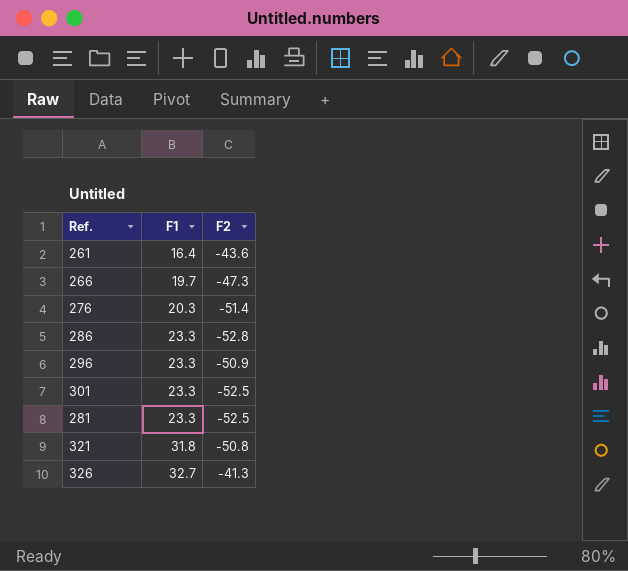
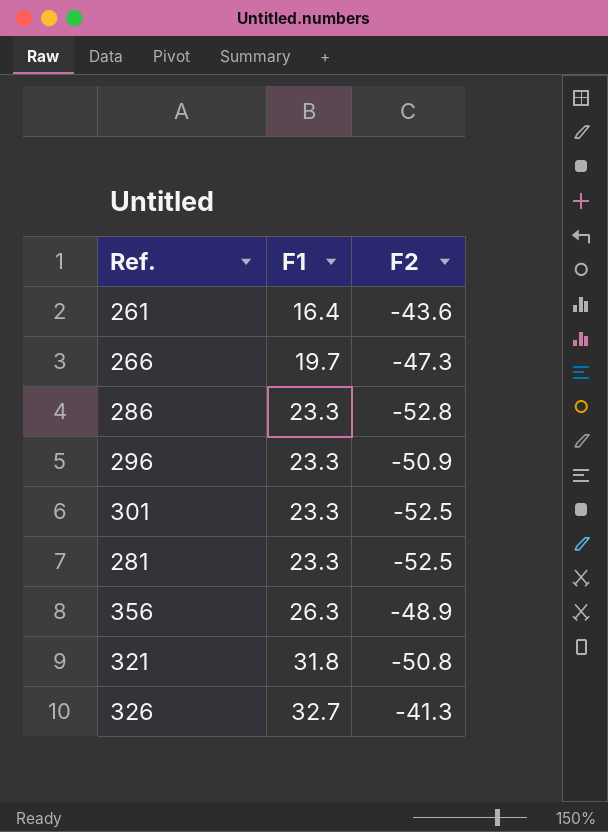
row 276: 20.3 | -51.4 -> none
row 356: none -> 26.3 | -48.9

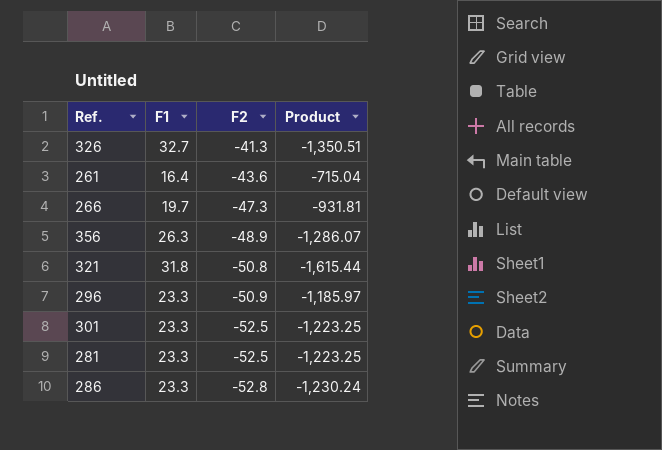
row order: F1 ascending -> F2 descending
column Product | formula: none -> [F1] * [F2]

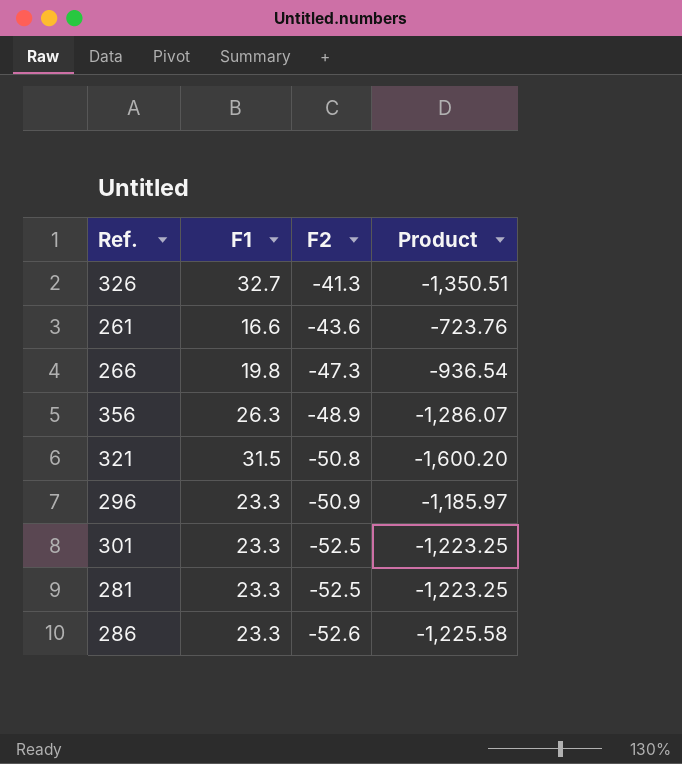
261 | F1: 16.4 -> 16.6
261 | Product: -715.04 -> -723.76
266 | F1: 19.7 -> 19.8
266 | Product: -931.81 -> -936.54
321 | F1: 31.8 -> 31.5
321 | Product: -1,615.44 -> -1,600.20
286 | F2: -52.8 -> -52.6
286 | Product: -1,230.24 -> -1,225.58

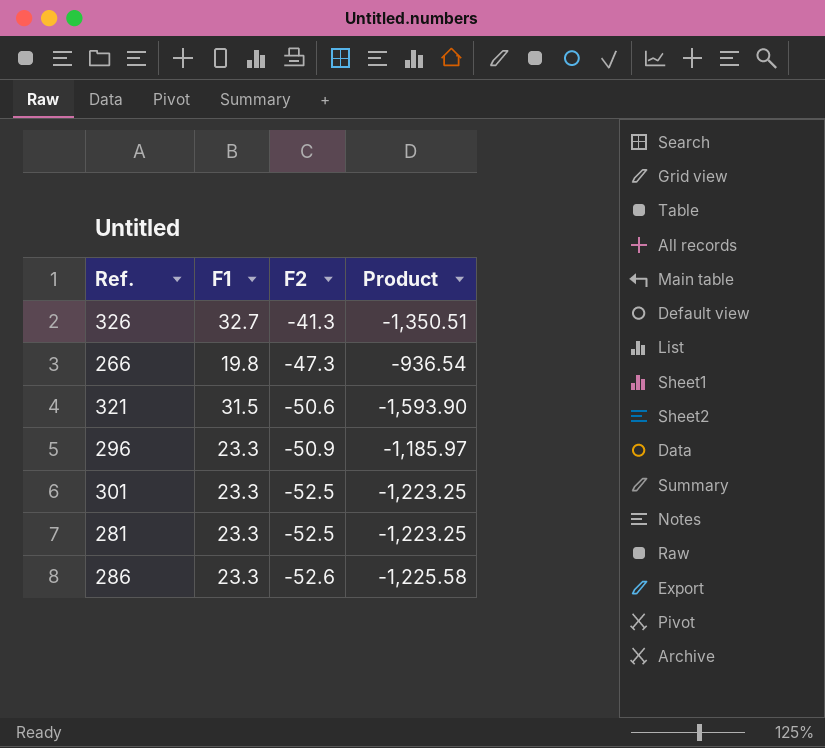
row 261: 16.6 | -43.6 | -723.76 -> none
row 356: 26.3 | -48.9 | -1,286.07 -> none
321 | F2: -50.8 -> -50.6
321 | Product: -1,600.20 -> -1,593.90

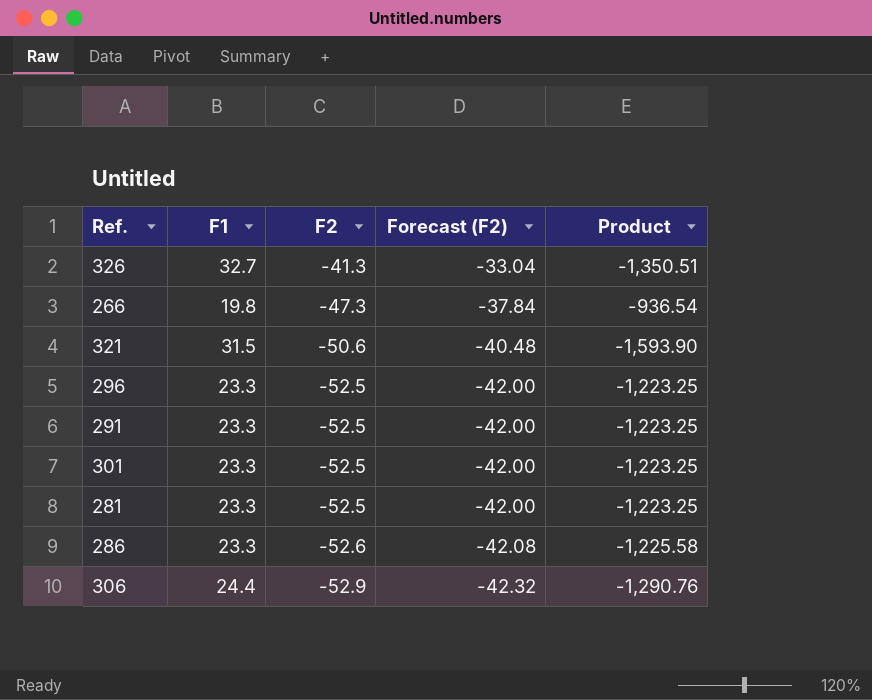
column Forecast (F2) | formula: none -> [F2] * 0.8
296 | F2: -50.9 -> -52.5
296 | Product: -1,185.97 -> -1,223.25
row 291: none -> 23.3 | -52.5 | -42.00 | -1,223.25
row 306: none -> 24.4 | -52.9 | -42.32 | -1,290.76

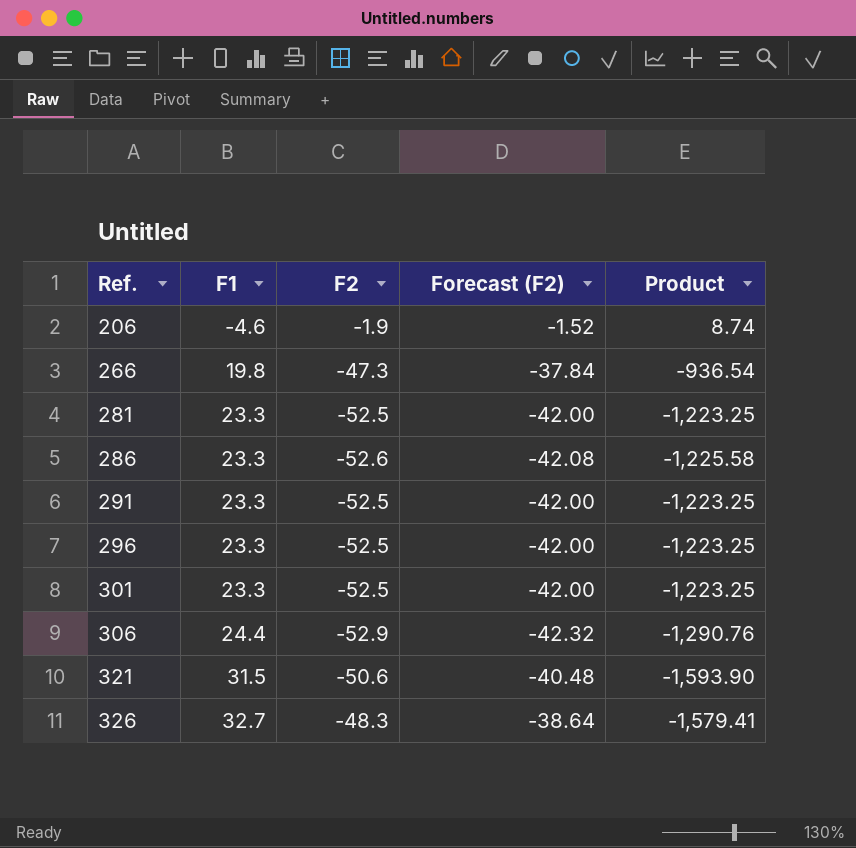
row order: F2 descending -> Ref. ascending
row 206: none -> -4.6 | -1.9 | -1.52 | 8.74
326 | F2: -41.3 -> -48.3
326 | Forecast (F2): -33.04 -> -38.64
326 | Product: -1,350.51 -> -1,579.41

